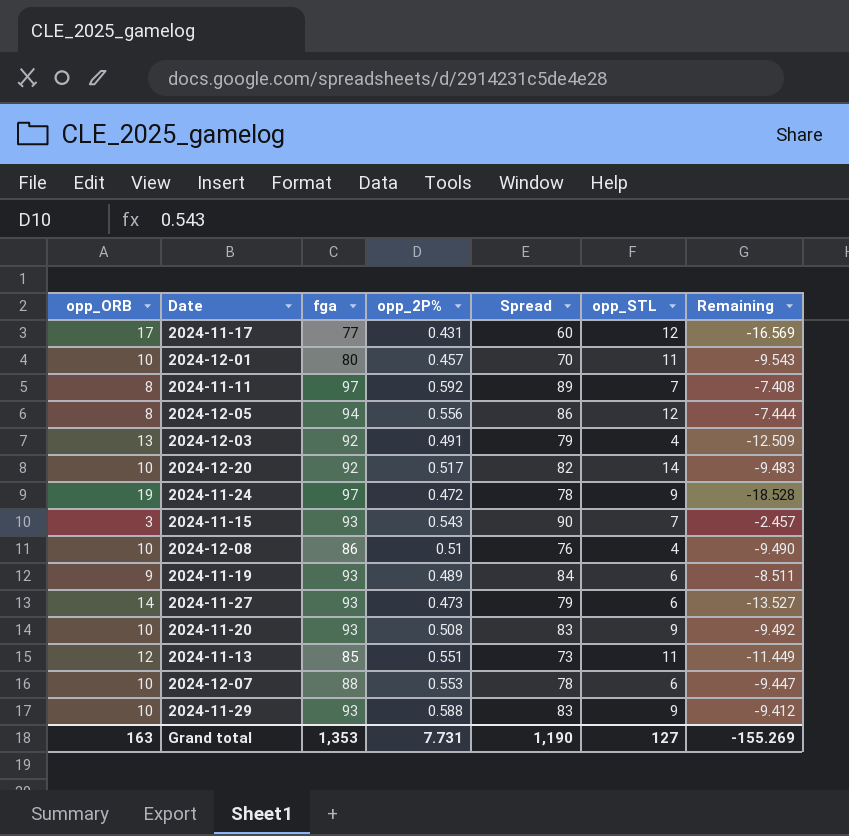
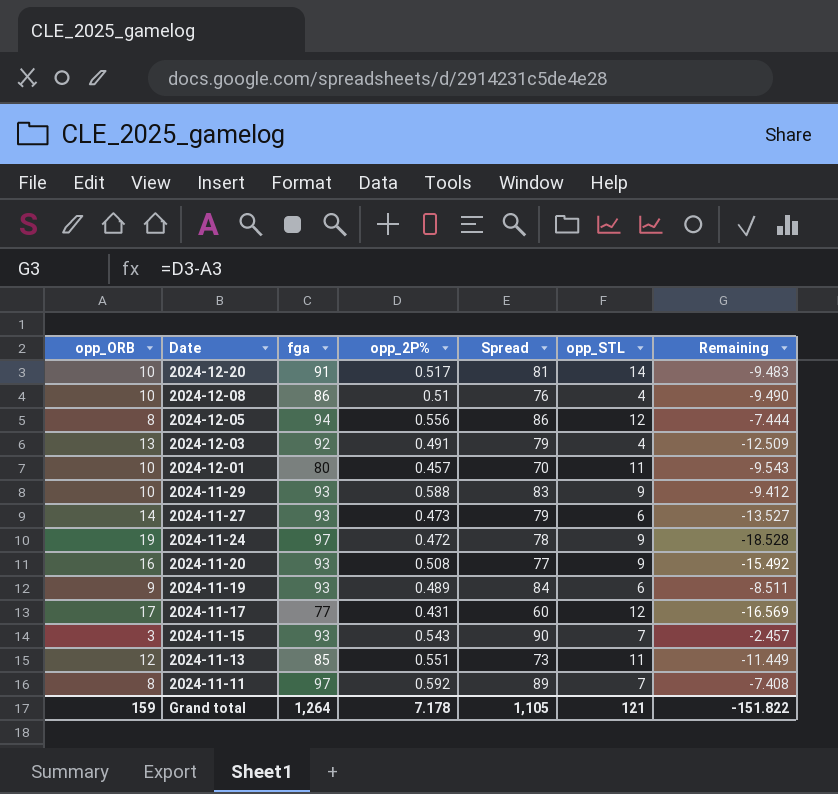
row order: none -> Date descending
row 2024-12-07: 10 | 88 | 0.553 | 78 | 6 | -9.447 -> none
2024-12-20 | fga: 92 -> 91
2024-12-20 | Spread: 82 -> 81
2024-11-20 | opp_ORB: 10 -> 16
2024-11-20 | Spread: 83 -> 77
2024-11-20 | Remaining: -9.492 -> -15.492
Grand total | opp_ORB: 163 -> 159
Grand total | fga: 1,353 -> 1,264
Grand total | opp_2P%: 7.731 -> 7.178
Grand total | Spread: 1,190 -> 1,105
Grand total | opp_STL: 127 -> 121
Grand total | Remaining: -155.269 -> -151.822

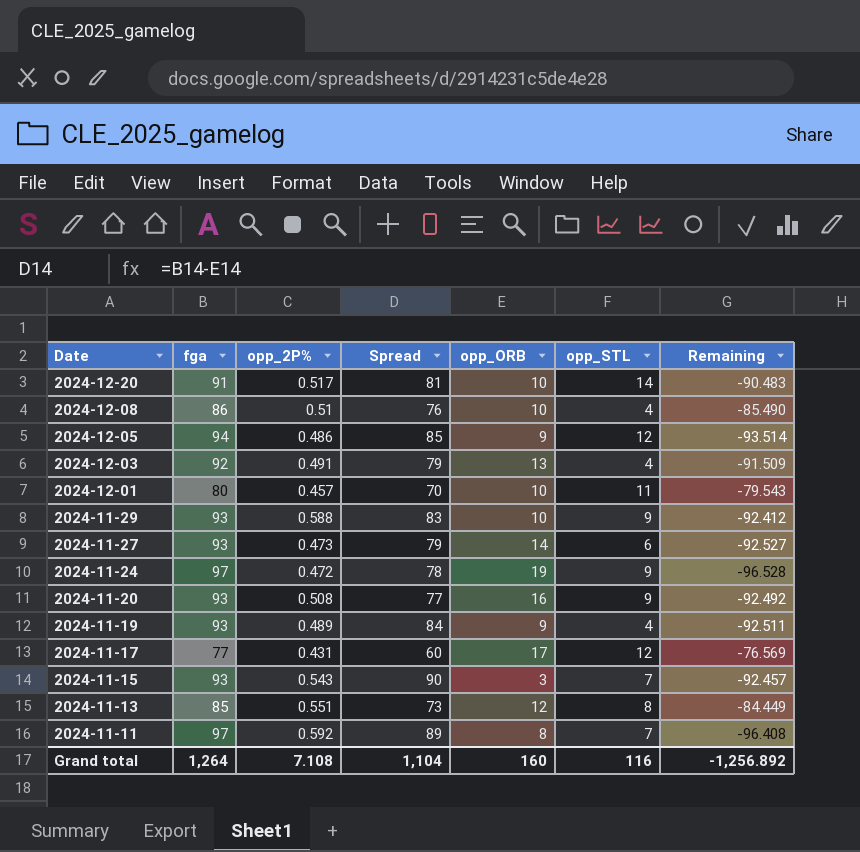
column opp_ORB | position: 1 -> 5
column Remaining | formula: [opp_2P%] - [opp_ORB] -> [opp_2P%] - [fga]
2024-12-05 | opp_2P%: 0.556 -> 0.486
2024-12-05 | Spread: 86 -> 85
2024-12-05 | opp_ORB: 8 -> 9
2024-11-19 | opp_STL: 6 -> 4
2024-11-13 | opp_STL: 11 -> 8
Grand total | opp_2P%: 7.178 -> 7.108
Grand total | Spread: 1,105 -> 1,104
Grand total | opp_ORB: 159 -> 160
Grand total | opp_STL: 121 -> 116
Grand total | Remaining: -151.822 -> -1,256.892

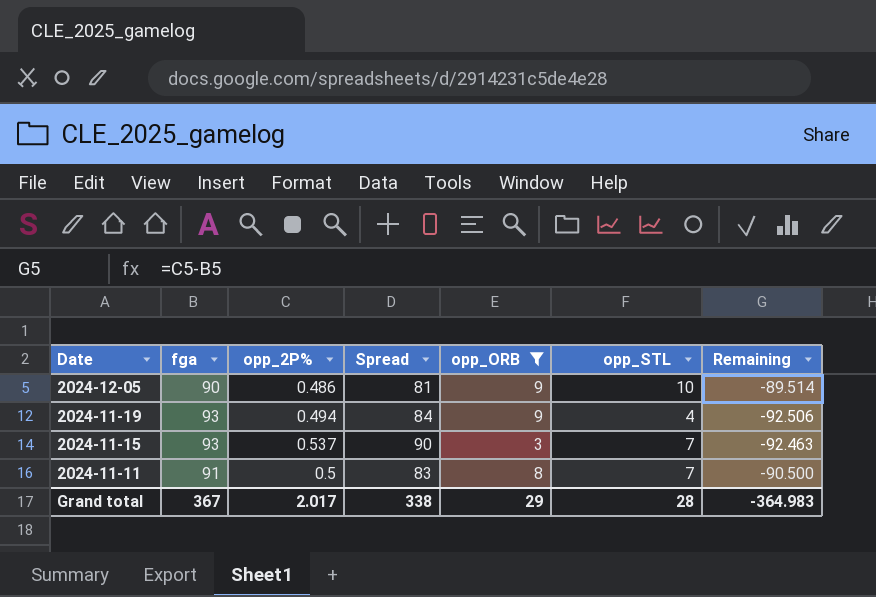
filter: none -> opp_ORB <= 9
2024-12-05 | fga: 94 -> 90
2024-12-05 | Spread: 85 -> 81
2024-12-05 | opp_STL: 12 -> 10
2024-12-05 | Remaining: -93.514 -> -89.514
2024-11-19 | opp_2P%: 0.489 -> 0.494
2024-11-19 | Remaining: -92.511 -> -92.506
2024-11-15 | opp_2P%: 0.543 -> 0.537
2024-11-15 | Remaining: -92.457 -> -92.463
2024-11-11 | fga: 97 -> 91
2024-11-11 | opp_2P%: 0.592 -> 0.5
2024-11-11 | Spread: 89 -> 83
2024-11-11 | Remaining: -96.408 -> -90.500
Grand total | fga: 1,264 -> 367
Grand total | opp_2P%: 7.108 -> 2.017
Grand total | Spread: 1,104 -> 338
Grand total | opp_ORB: 160 -> 29
Grand total | opp_STL: 116 -> 28
Grand total | Remaining: -1,256.892 -> -364.983

